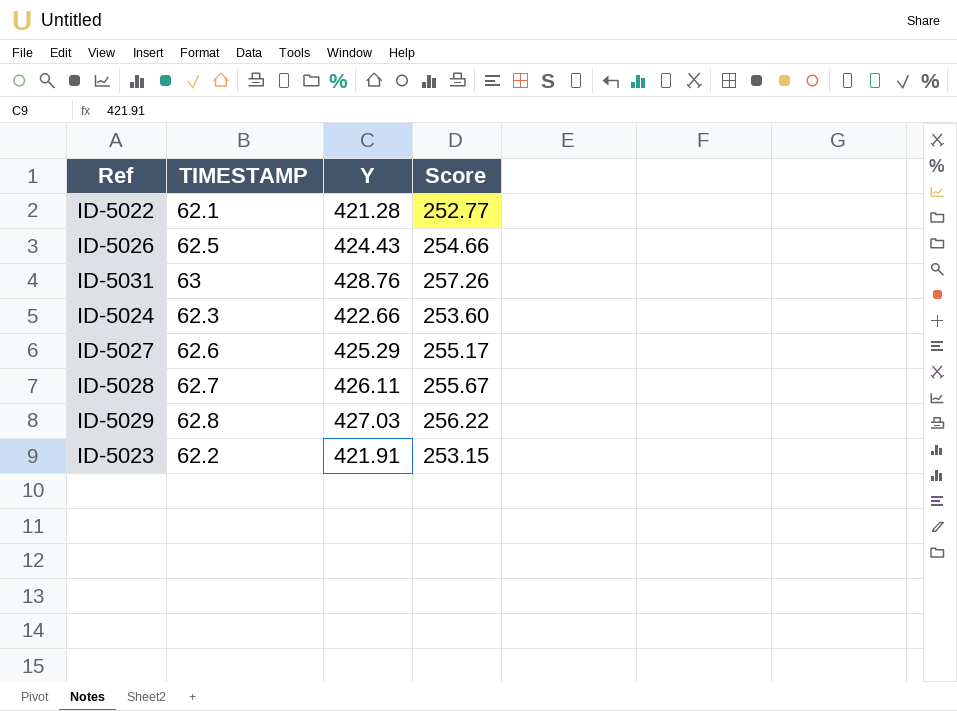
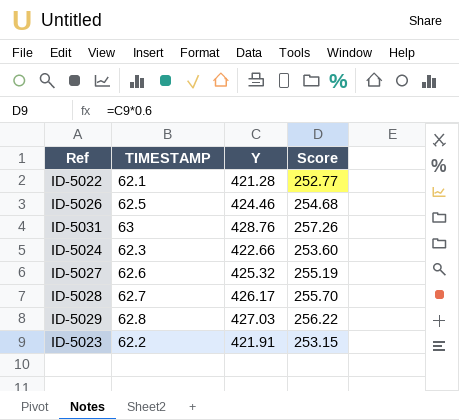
ID-5026 | Y: 424.43 -> 424.46
ID-5026 | Score: 254.66 -> 254.68
ID-5027 | Y: 425.29 -> 425.32
ID-5027 | Score: 255.17 -> 255.19
ID-5028 | Y: 426.11 -> 426.17
ID-5028 | Score: 255.67 -> 255.70

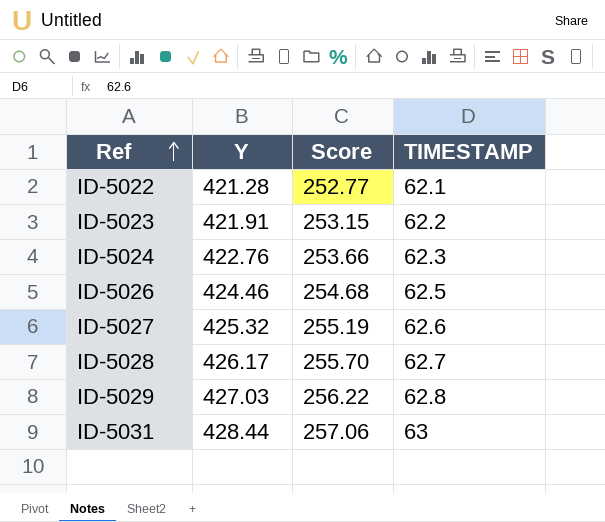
row order: none -> Ref ascending
column TIMESTAMP | position: 2 -> 4
ID-5024 | Y: 422.66 -> 422.76
ID-5024 | Score: 253.60 -> 253.66
ID-5031 | Y: 428.76 -> 428.44
ID-5031 | Score: 257.26 -> 257.06

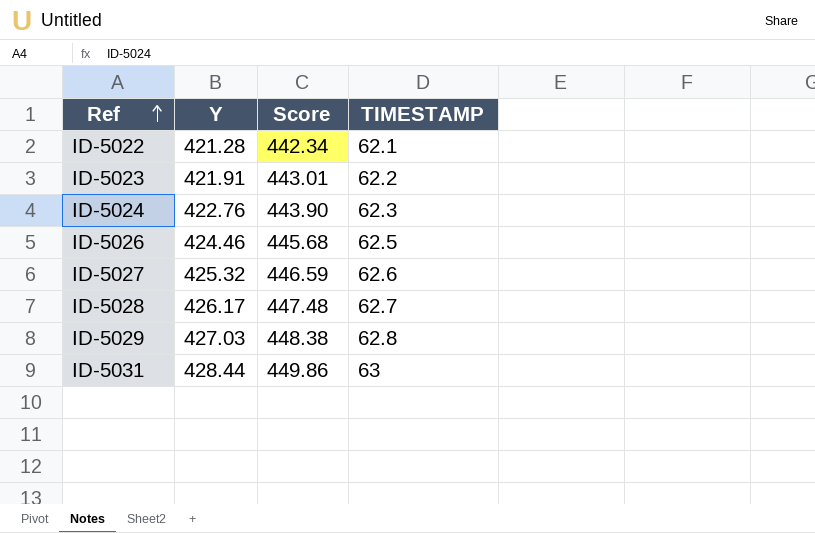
column Score | formula: [Y] * 0.6 -> [Y] * 1.05

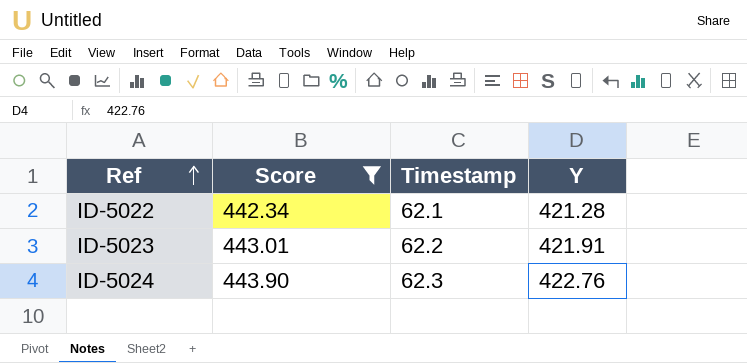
filter: none -> Score <= 443.90
column name: TIMESTAMP -> Timestamp
column Y | position: 2 -> 4

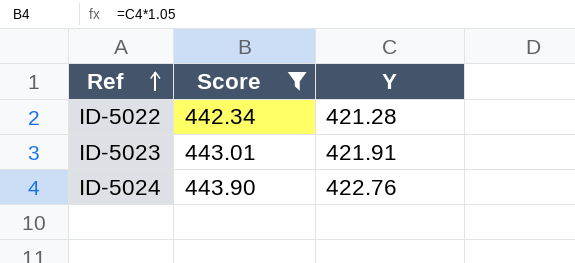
column Timestamp | position: 3 -> none

